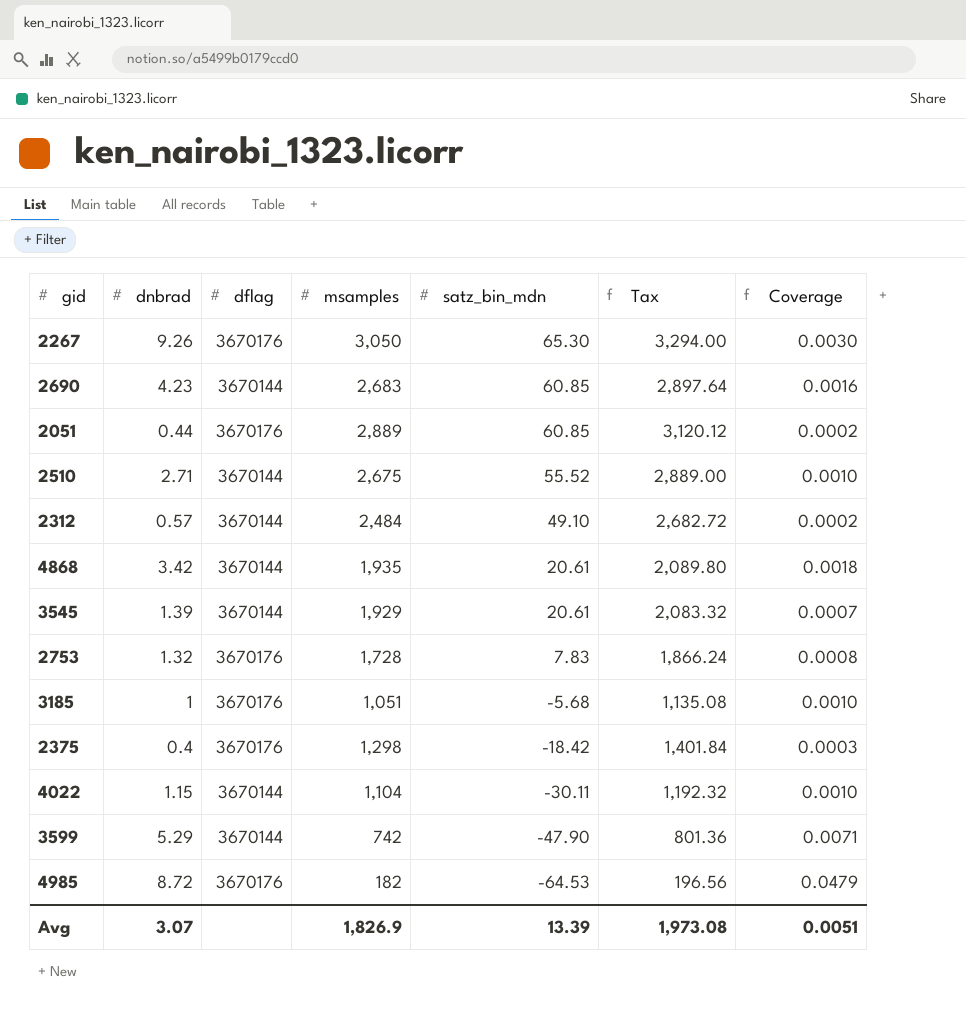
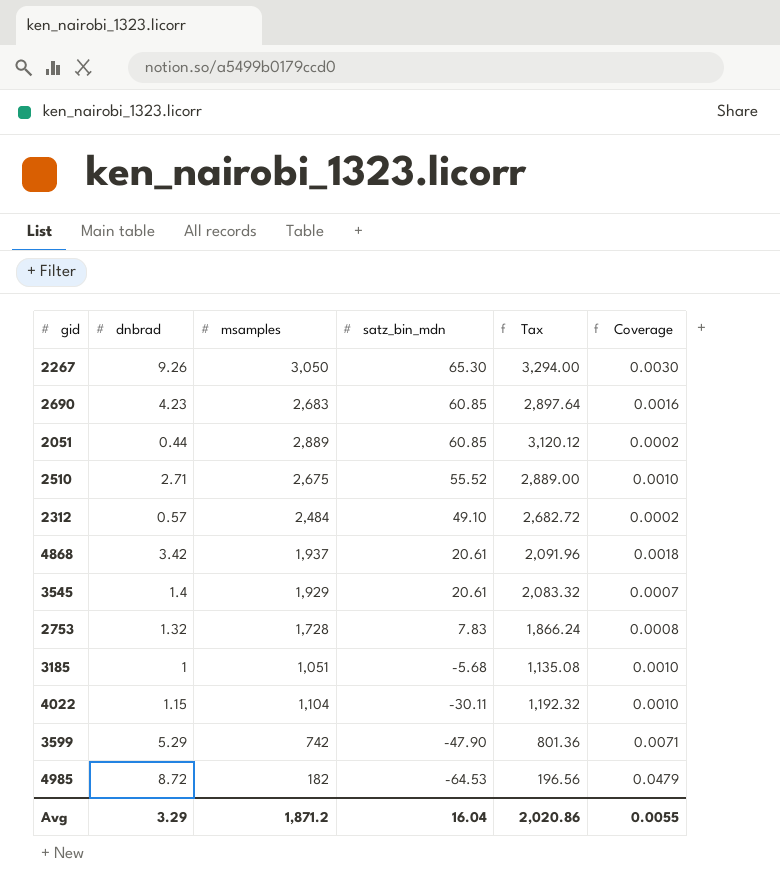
column dflag | position: 3 -> none
row 2375: 0.4 | 3670176 | 1,298 | -18.42 | 1,401.84 | 0.0003 -> none
4868 | msamples: 1,935 -> 1,937
4868 | Tax: 2,089.80 -> 2,091.96
3545 | dnbrad: 1.39 -> 1.4
Avg | dnbrad: 3.07 -> 3.29
Avg | msamples: 1,826.9 -> 1,871.2
Avg | satz_bin_mdn: 13.39 -> 16.04
Avg | Tax: 1,973.08 -> 2,020.86
Avg | Coverage: 0.0051 -> 0.0055

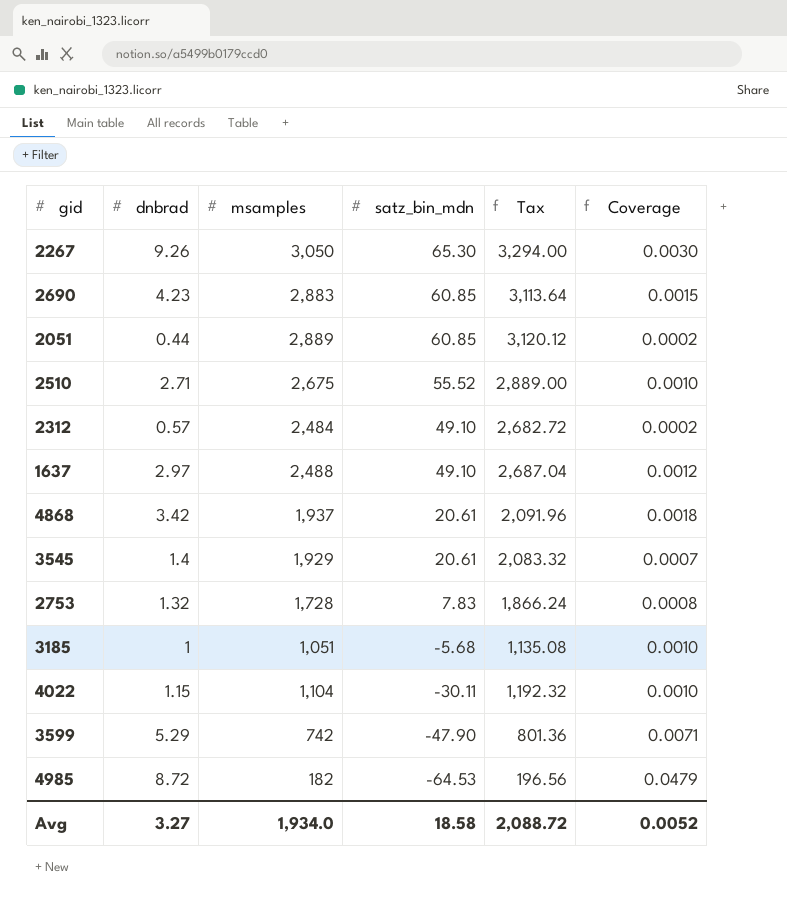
2690 | msamples: 2,683 -> 2,883
2690 | Tax: 2,897.64 -> 3,113.64
2690 | Coverage: 0.0016 -> 0.0015
row 1637: none -> 2.97 | 2,488 | 49.10 | 2,687.04 | 0.0012
Avg | dnbrad: 3.29 -> 3.27
Avg | msamples: 1,871.2 -> 1,934.0
Avg | satz_bin_mdn: 16.04 -> 18.58
Avg | Tax: 2,020.86 -> 2,088.72
Avg | Coverage: 0.0055 -> 0.0052

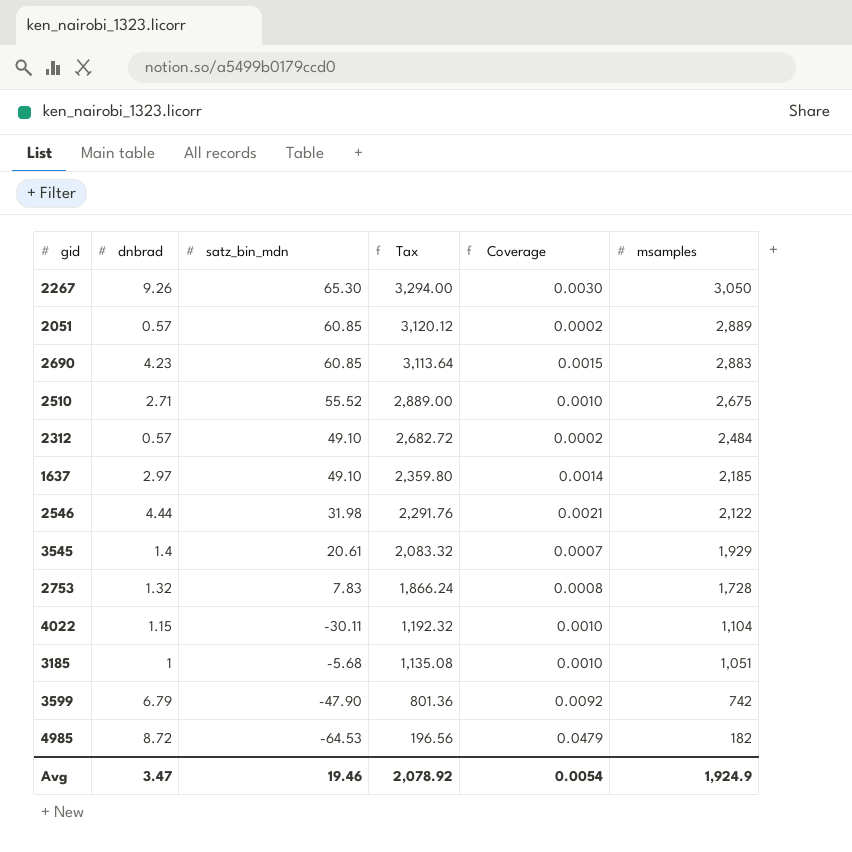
row order: satz_bin_mdn descending -> Tax descending
column msamples | position: 3 -> 6
row 4868: 3.42 | 1,937 | 20.61 | 2,091.96 | 0.0018 -> none
2051 | dnbrad: 0.44 -> 0.57
1637 | Tax: 2,687.04 -> 2,359.80
1637 | Coverage: 0.0012 -> 0.0014
1637 | msamples: 2,488 -> 2,185
row 2546: none -> 4.44 | 31.98 | 2,291.76 | 0.0021 | 2,122
3599 | dnbrad: 5.29 -> 6.79
3599 | Coverage: 0.0071 -> 0.0092
Avg | dnbrad: 3.27 -> 3.47
Avg | satz_bin_mdn: 18.58 -> 19.46
Avg | Tax: 2,088.72 -> 2,078.92
Avg | Coverage: 0.0052 -> 0.0054
Avg | msamples: 1,934.0 -> 1,924.9

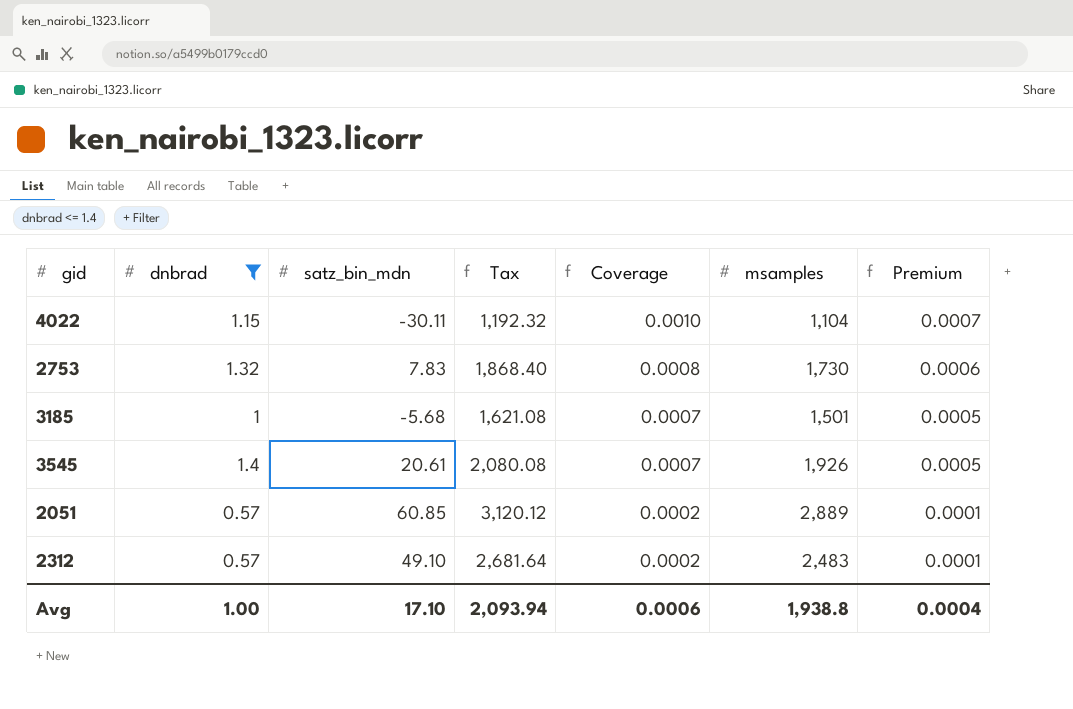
filter: none -> dnbrad <= 1.4
row order: Tax descending -> Coverage descending
column Premium | formula: none -> [Coverage] * 0.7
2753 | Tax: 1,866.24 -> 1,868.40
2753 | msamples: 1,728 -> 1,730
3185 | Tax: 1,135.08 -> 1,621.08
3185 | Coverage: 0.0010 -> 0.0007
3185 | msamples: 1,051 -> 1,501
3545 | Tax: 2,083.32 -> 2,080.08
3545 | msamples: 1,929 -> 1,926
2312 | Tax: 2,682.72 -> 2,681.64
2312 | msamples: 2,484 -> 2,483
Avg | dnbrad: 3.47 -> 1.00
Avg | satz_bin_mdn: 19.46 -> 17.10
Avg | Tax: 2,078.92 -> 2,093.94
Avg | Coverage: 0.0054 -> 0.0006
Avg | msamples: 1,924.9 -> 1,938.8

